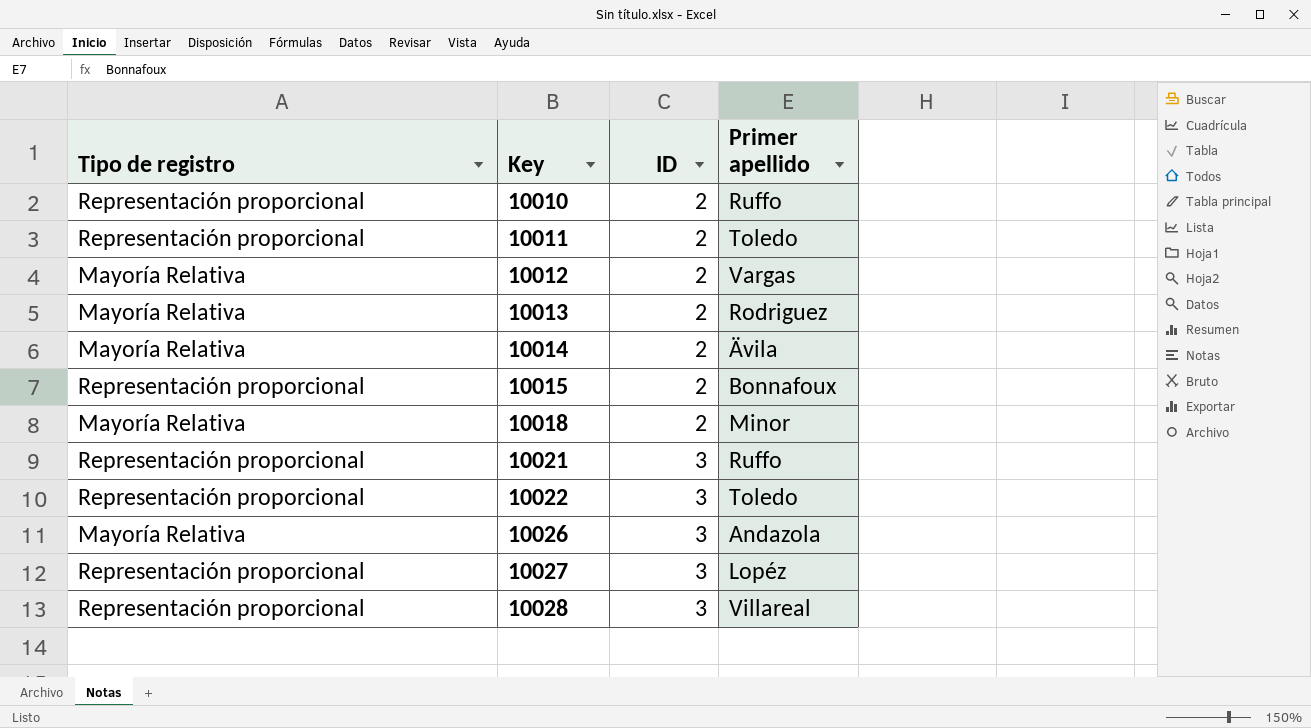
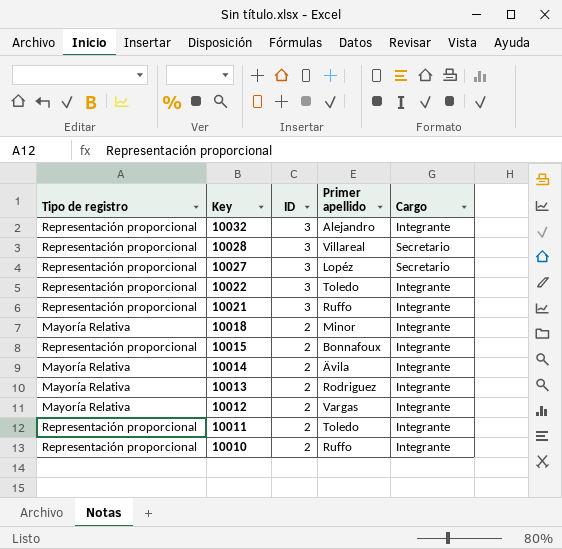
row order: Key ascending -> Key descending
column Cargo | position: none -> 5
row 10026: Mayoría Relativa | 3 | Andazola -> none
row 10032: none -> Representación proporcional | 3 | Alejandro | Integrante

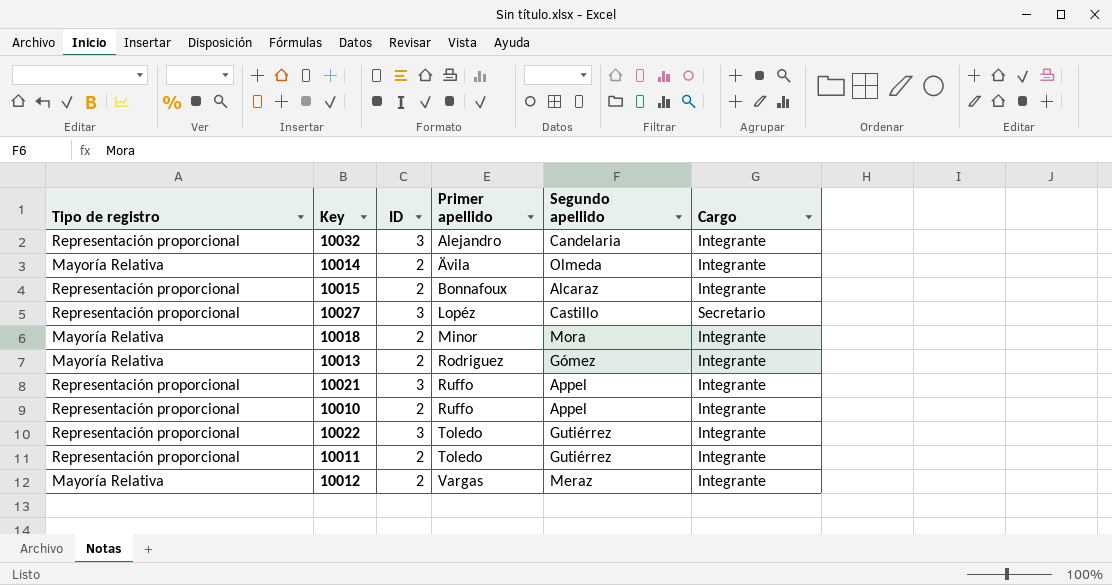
row order: Key descending -> Primer apellido ascending
column Segundo apellido | position: none -> 5
row 10028: Representación proporcional | 3 | Villareal | Secretario -> none

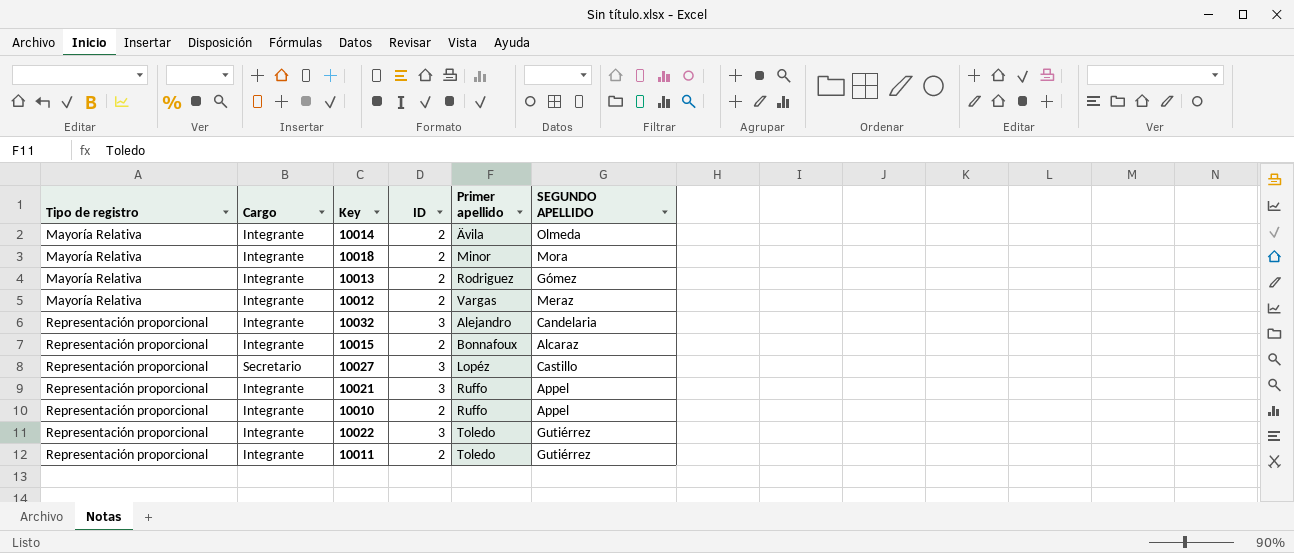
row order: Primer apellido ascending -> Tipo de registro ascending
column Cargo | position: 6 -> 2
column name: Segundo apellido -> SEGUNDO APELLIDO

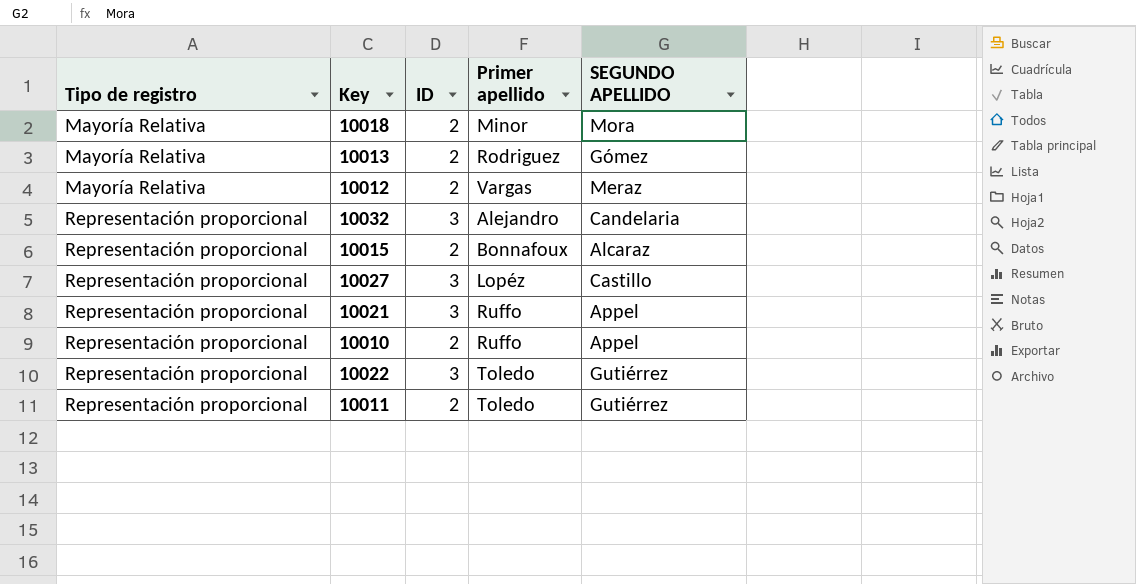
column Cargo | position: 2 -> none
row 10014: Mayoría Relativa | Integrante | 2 | Ävila | Olmeda -> none

